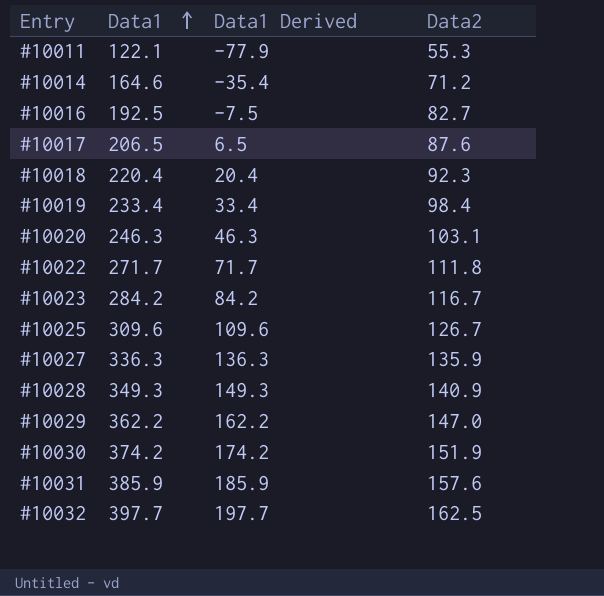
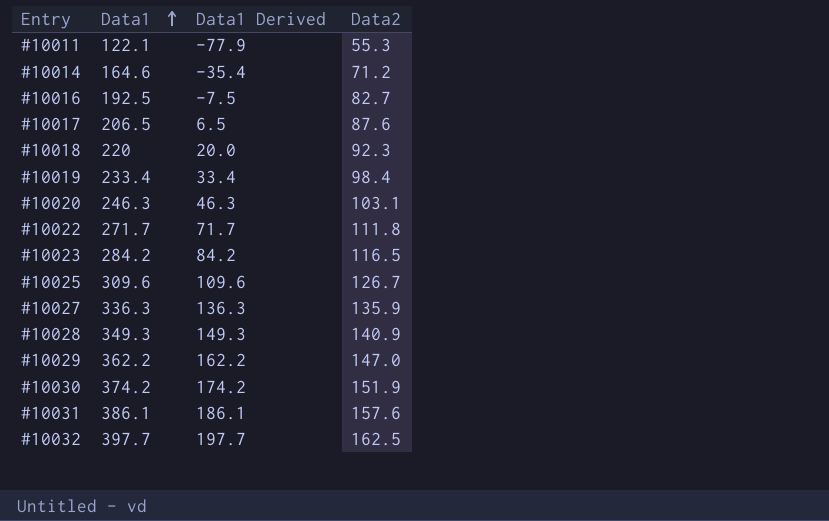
#10018 | Data1: 220.4 -> 220
#10018 | Data1 Derived: 20.4 -> 20.0
#10023 | Data2: 116.7 -> 116.5
#10031 | Data1: 385.9 -> 386.1
#10031 | Data1 Derived: 185.9 -> 186.1

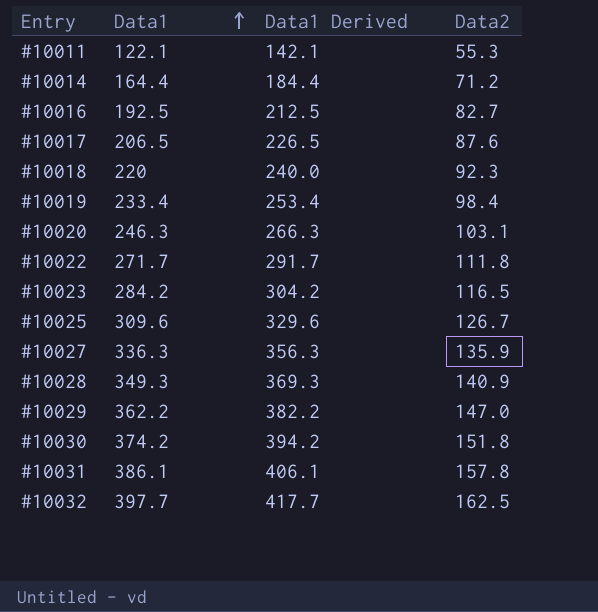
column Data1 Derived | formula: [Data1] - 200 -> [Data1] + 20
#10014 | Data1: 164.6 -> 164.4
#10030 | Data2: 151.9 -> 151.8
#10031 | Data2: 157.6 -> 157.8

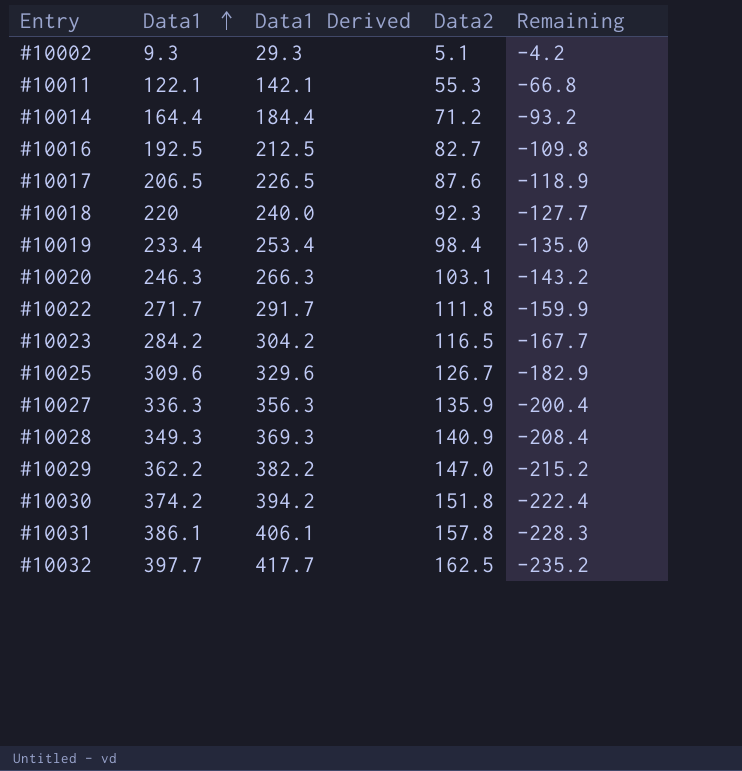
column Remaining | formula: none -> [Data2] - [Data1]
row #10002: none -> 9.3 | 29.3 | 5.1 | -4.2

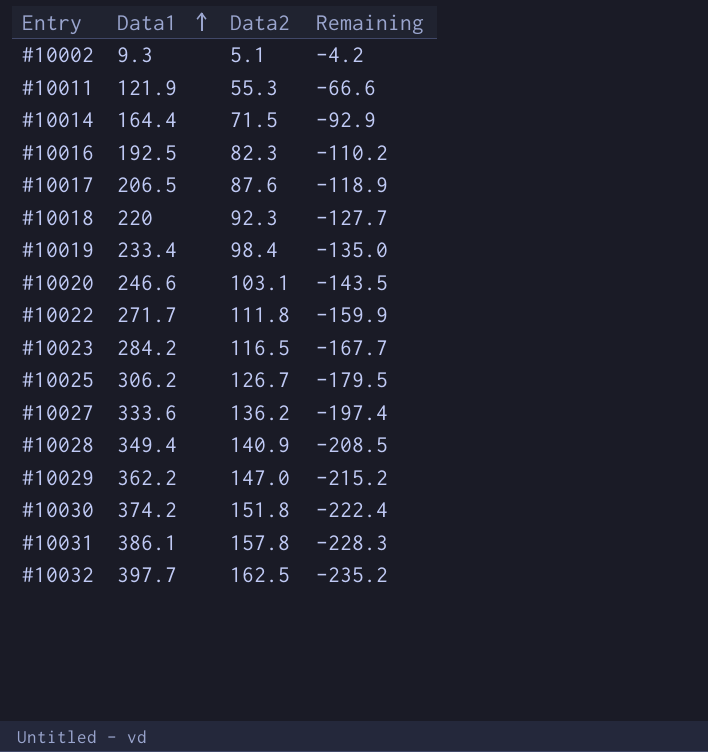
column Data1 Derived | formula: [Data1] + 20 -> none
#10011 | Data1: 122.1 -> 121.9
#10011 | Remaining: -66.8 -> -66.6
#10014 | Data2: 71.2 -> 71.5
#10014 | Remaining: -93.2 -> -92.9
#10016 | Data2: 82.7 -> 82.3
#10016 | Remaining: -109.8 -> -110.2
#10020 | Data1: 246.3 -> 246.6
#10020 | Remaining: -143.2 -> -143.5
#10025 | Data1: 309.6 -> 306.2
#10025 | Remaining: -182.9 -> -179.5
#10027 | Data1: 336.3 -> 333.6
#10027 | Data2: 135.9 -> 136.2
#10027 | Remaining: -200.4 -> -197.4
#10028 | Data1: 349.3 -> 349.4
#10028 | Remaining: -208.4 -> -208.5

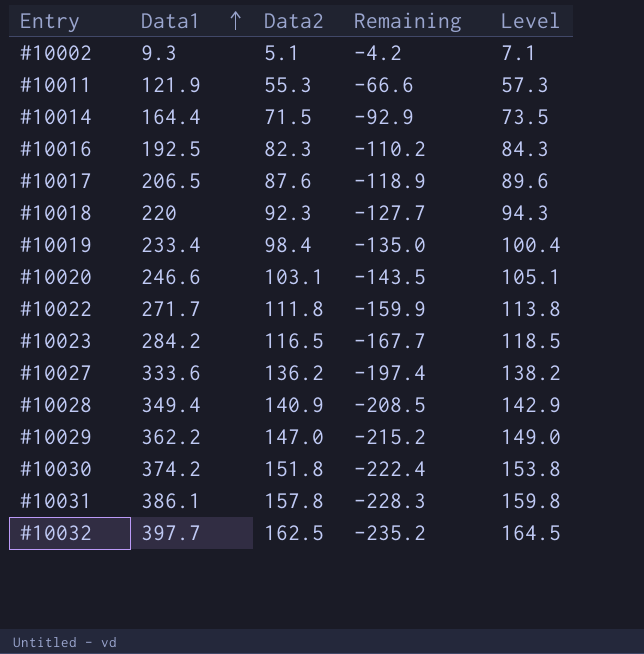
column Level | formula: none -> [Data2] + 2
row #10025: 306.2 | 126.7 | -179.5 -> none

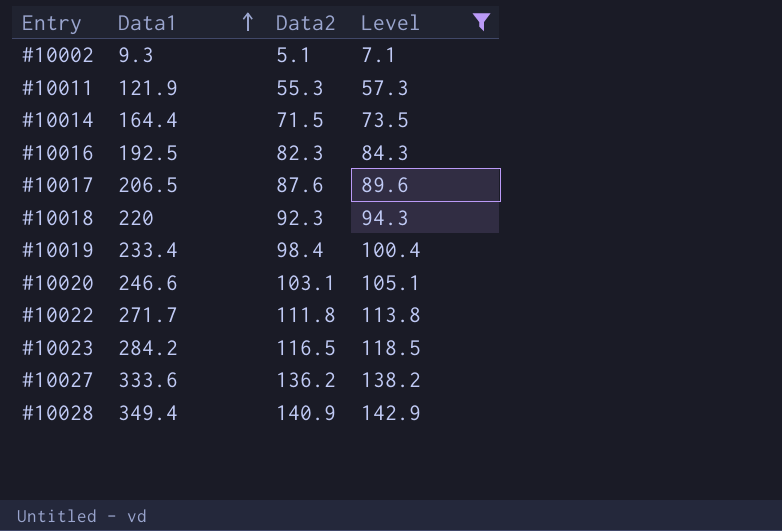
filter: none -> Level <= 142.9
column Remaining | formula: [Data2] - [Data1] -> none

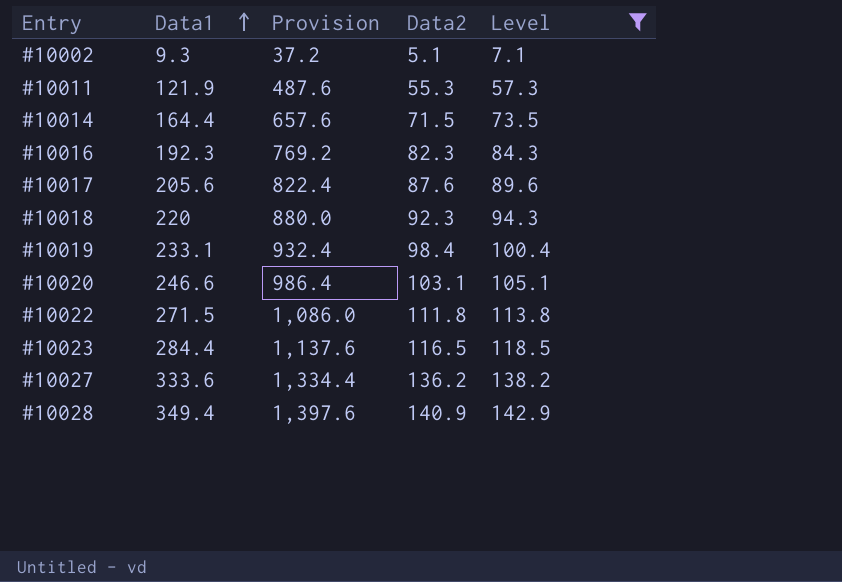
column Provision | formula: none -> [Data1] * 4
#10016 | Data1: 192.5 -> 192.3
#10017 | Data1: 206.5 -> 205.6
#10019 | Data1: 233.4 -> 233.1
#10022 | Data1: 271.7 -> 271.5
#10023 | Data1: 284.2 -> 284.4

